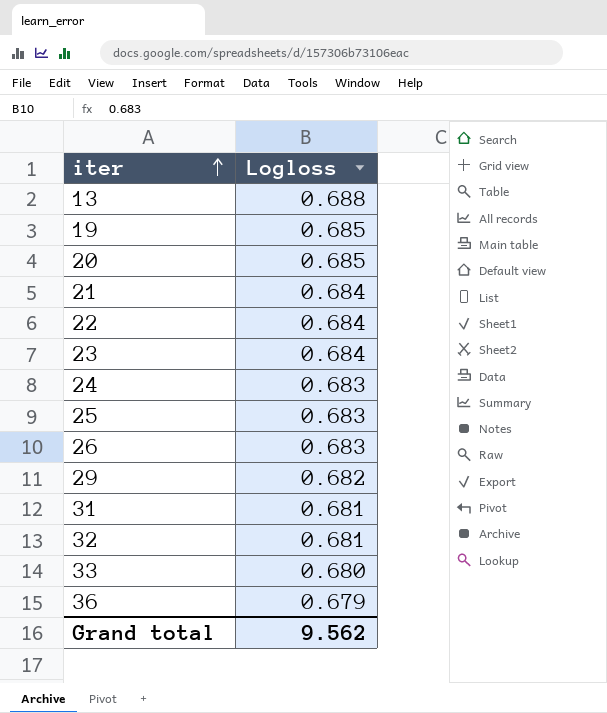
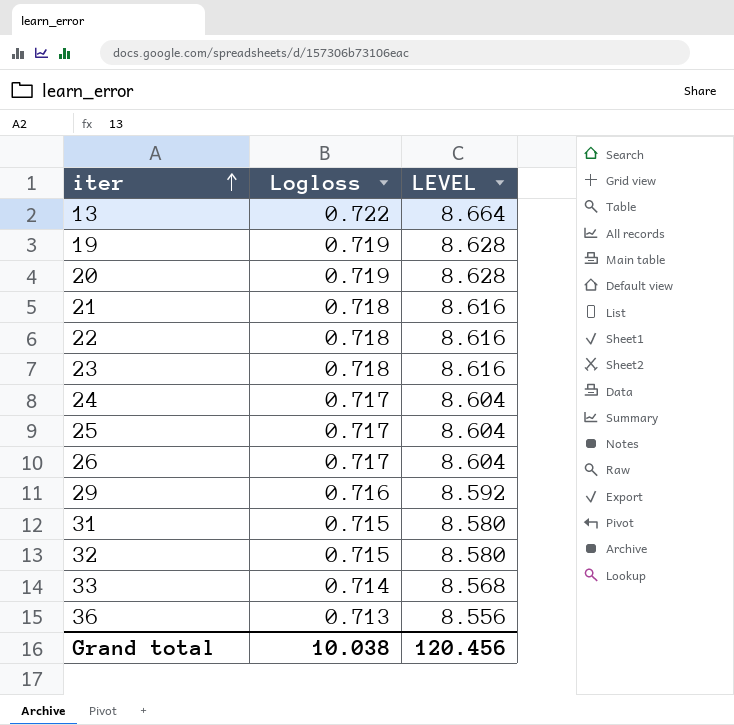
column LEVEL | formula: none -> [Logloss] * 12
13 | Logloss: 0.688 -> 0.722
19 | Logloss: 0.685 -> 0.719
20 | Logloss: 0.685 -> 0.719
21 | Logloss: 0.684 -> 0.718
22 | Logloss: 0.684 -> 0.718
23 | Logloss: 0.684 -> 0.718
24 | Logloss: 0.683 -> 0.717
25 | Logloss: 0.683 -> 0.717
26 | Logloss: 0.683 -> 0.717
29 | Logloss: 0.682 -> 0.716
31 | Logloss: 0.681 -> 0.715
32 | Logloss: 0.681 -> 0.715
33 | Logloss: 0.680 -> 0.714
36 | Logloss: 0.679 -> 0.713
Grand total | Logloss: 9.562 -> 10.038

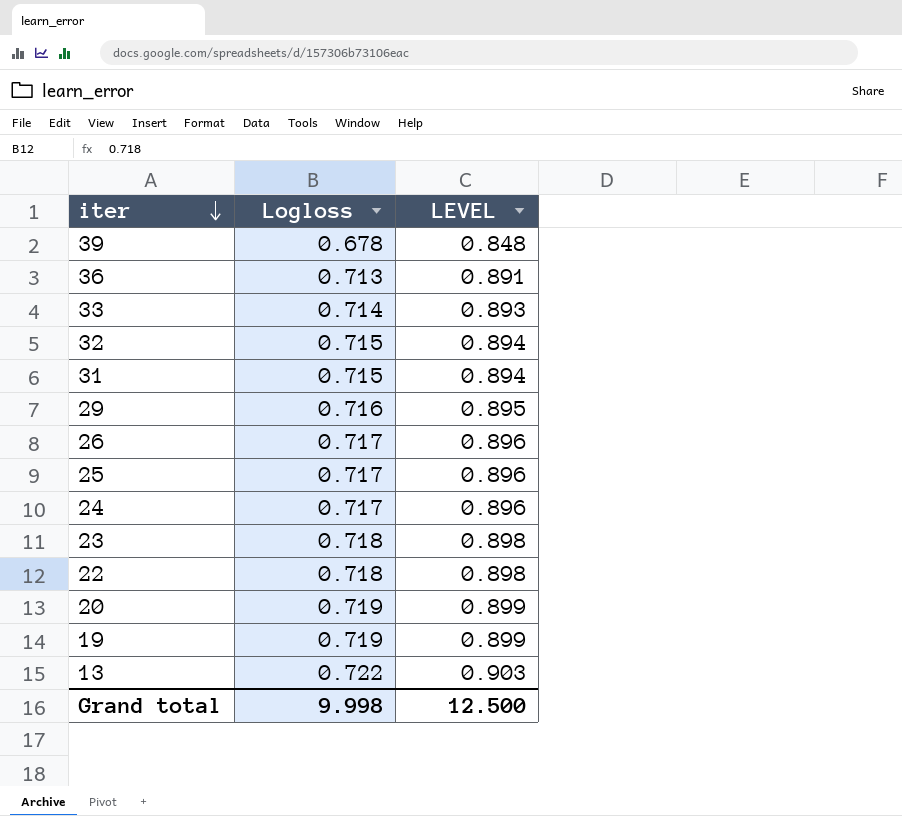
row order: iter ascending -> iter descending
column LEVEL | formula: [Logloss] * 12 -> [Logloss] * 1.25
row 21: 0.718 | 8.616 -> none
row 39: none -> 0.678 | 0.848
Grand total | Logloss: 10.038 -> 9.998
Grand total | LEVEL: 120.456 -> 12.500

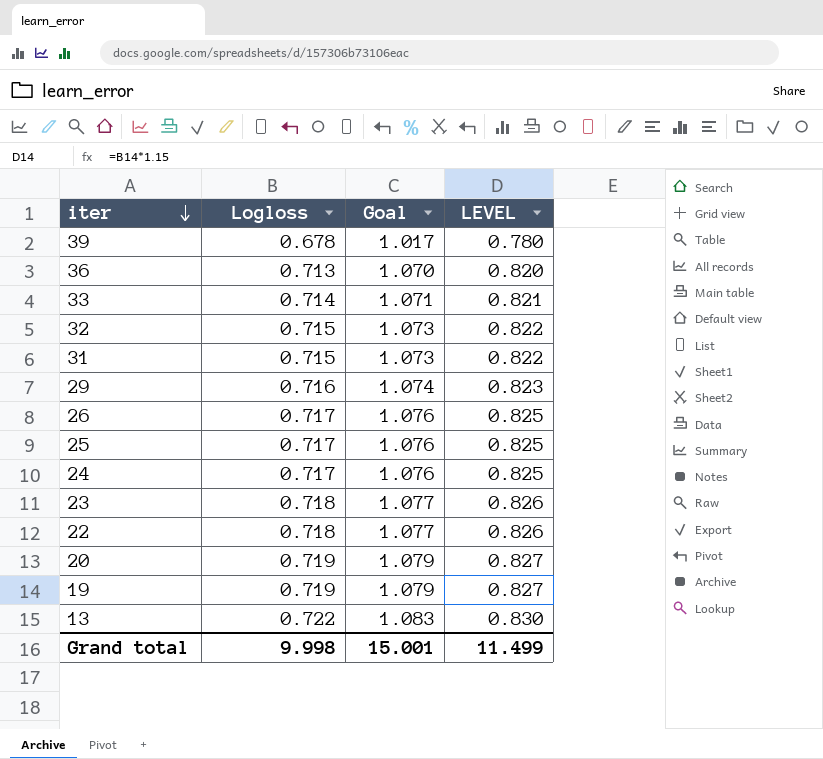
column Goal | formula: none -> [Logloss] * 1.5
column LEVEL | formula: [Logloss] * 1.25 -> [Logloss] * 1.15
Grand total | LEVEL: 12.500 -> 11.499

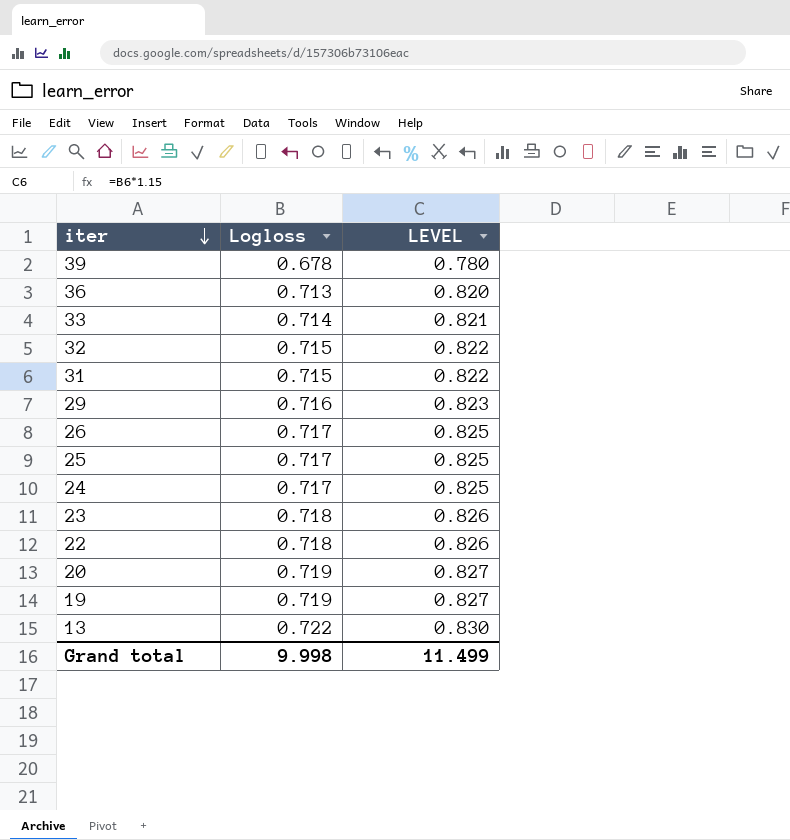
column Goal | formula: [Logloss] * 1.5 -> none

